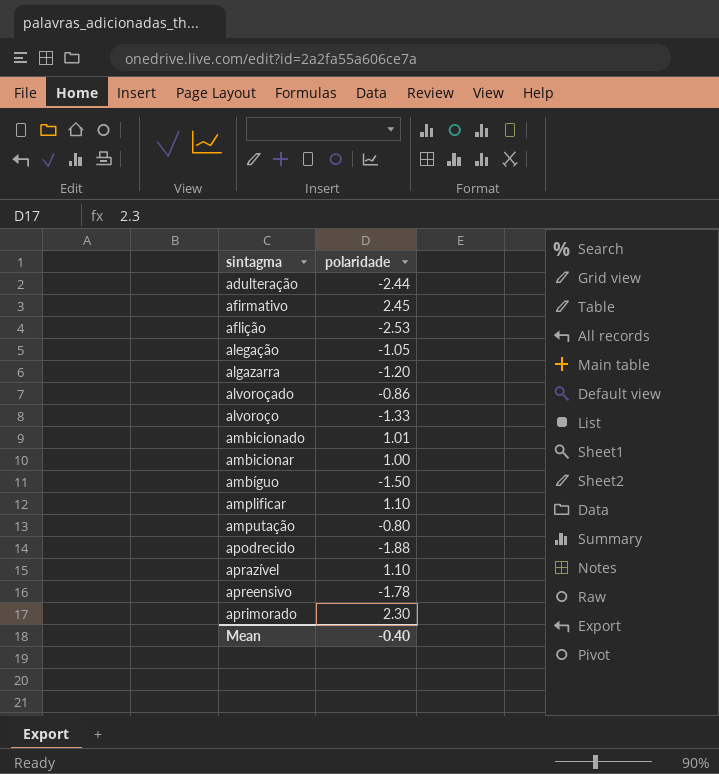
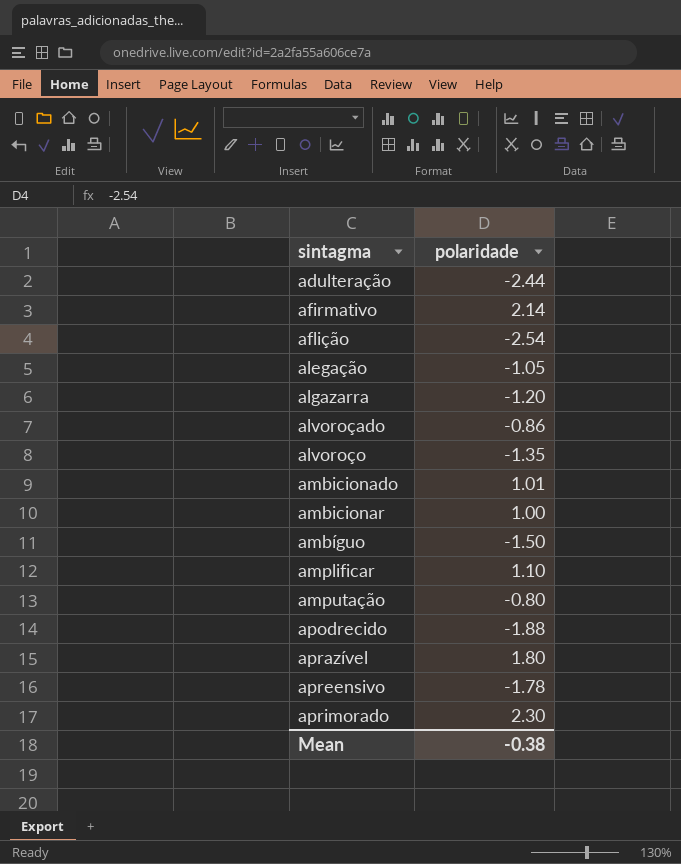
afirmativo | polaridade: 2.45 -> 2.14
aflição | polaridade: -2.53 -> -2.54
alvoroço | polaridade: -1.33 -> -1.35
aprazível | polaridade: 1.10 -> 1.80
Mean | polaridade: -0.40 -> -0.38

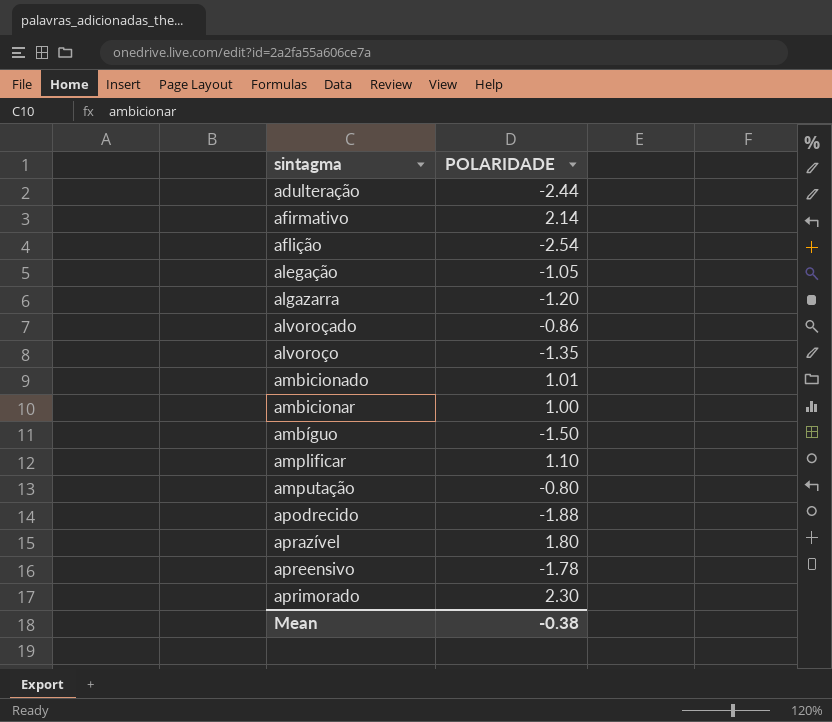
column name: polaridade -> POLARIDADE

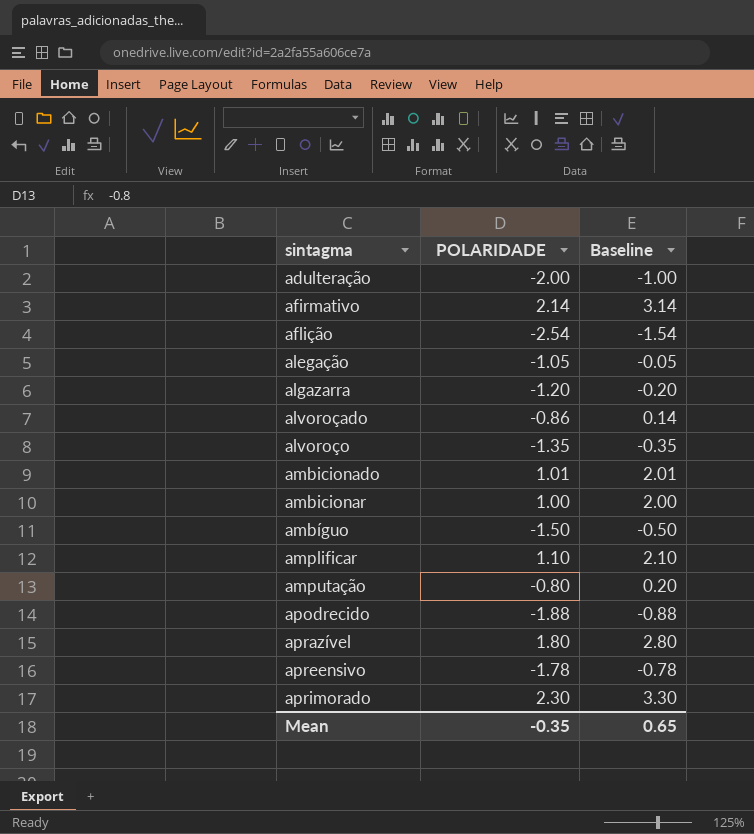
column Baseline | formula: none -> [POLARIDADE] + 1
adulteração | POLARIDADE: -2.44 -> -2.00
Mean | POLARIDADE: -0.38 -> -0.35

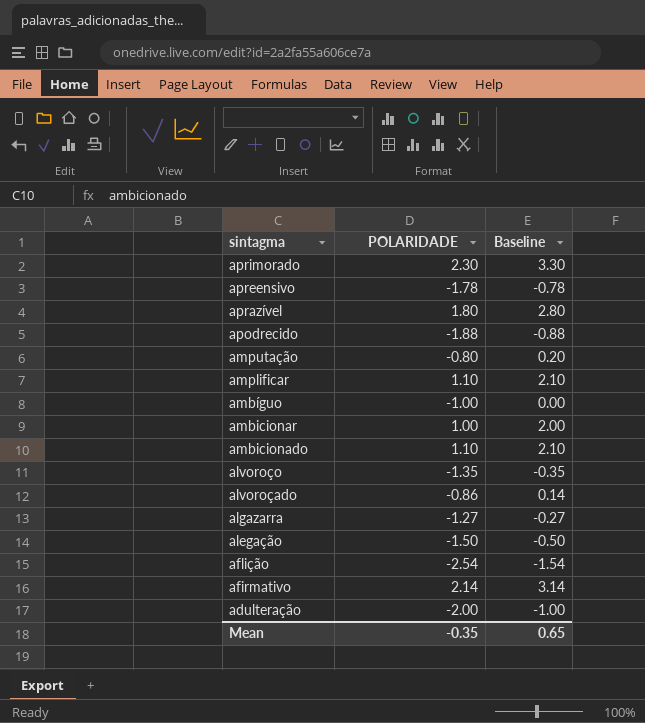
row order: sintagma ascending -> sintagma descending
ambíguo | POLARIDADE: -1.50 -> -1.00
ambíguo | Baseline: -0.50 -> 0.00
ambicionado | POLARIDADE: 1.01 -> 1.10
ambicionado | Baseline: 2.01 -> 2.10
algazarra | POLARIDADE: -1.20 -> -1.27
algazarra | Baseline: -0.20 -> -0.27
alegação | POLARIDADE: -1.05 -> -1.50
alegação | Baseline: -0.05 -> -0.50

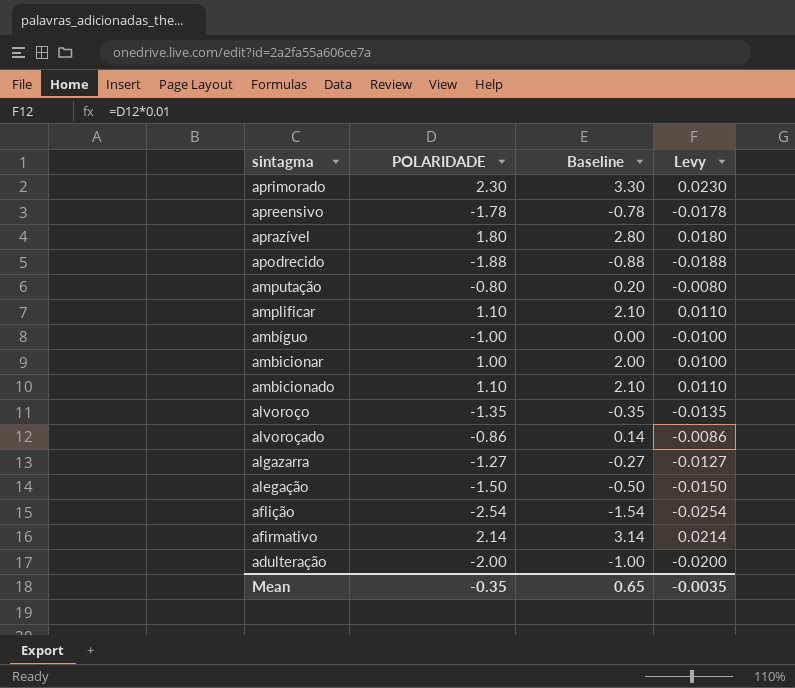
column Levy | formula: none -> [POLARIDADE] * 0.01

